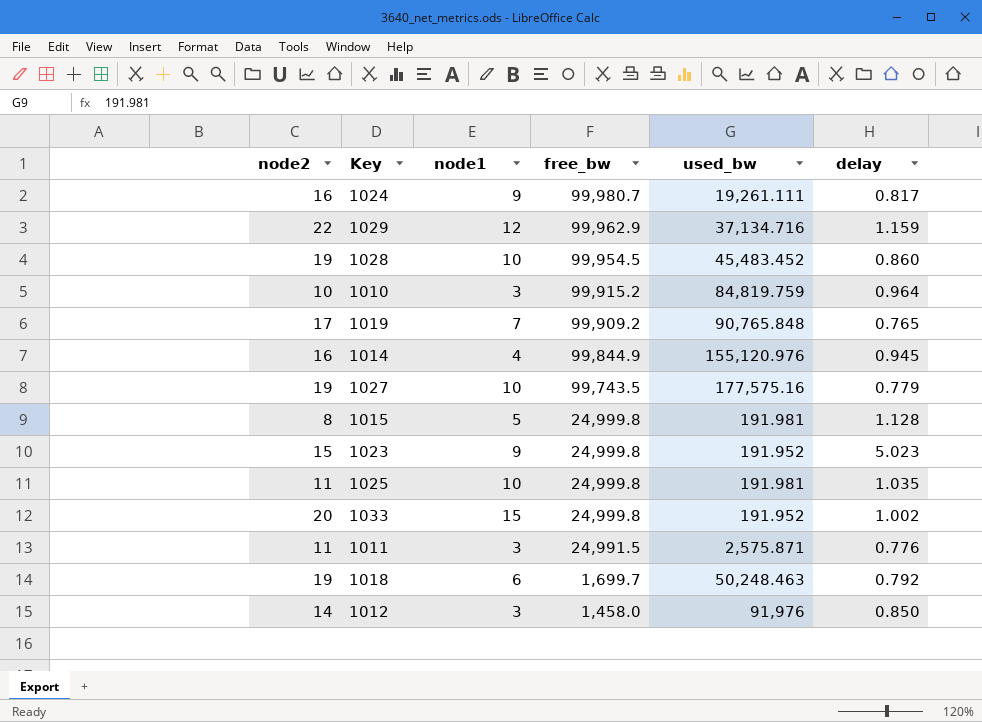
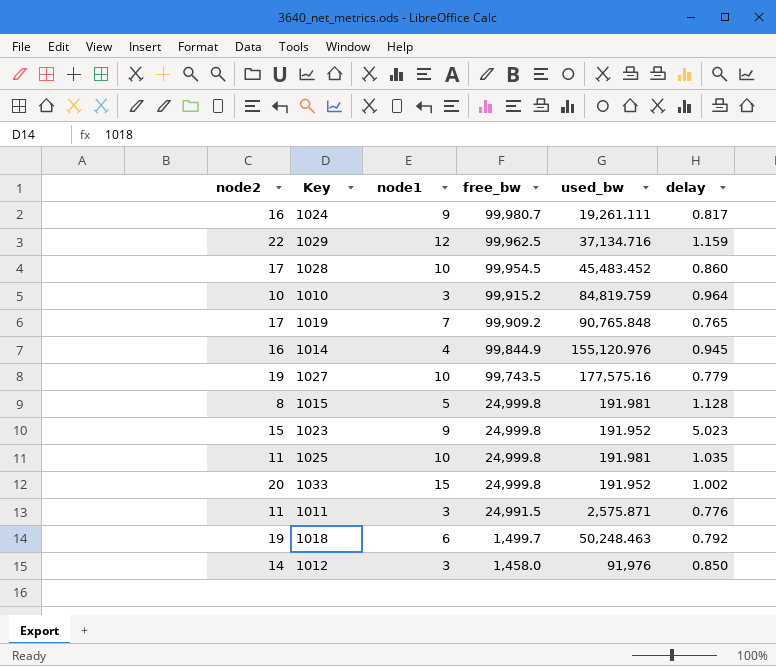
1029 | free_bw: 99,962.9 -> 99,962.5
1028 | node2: 19 -> 17
1018 | free_bw: 1,699.7 -> 1,499.7

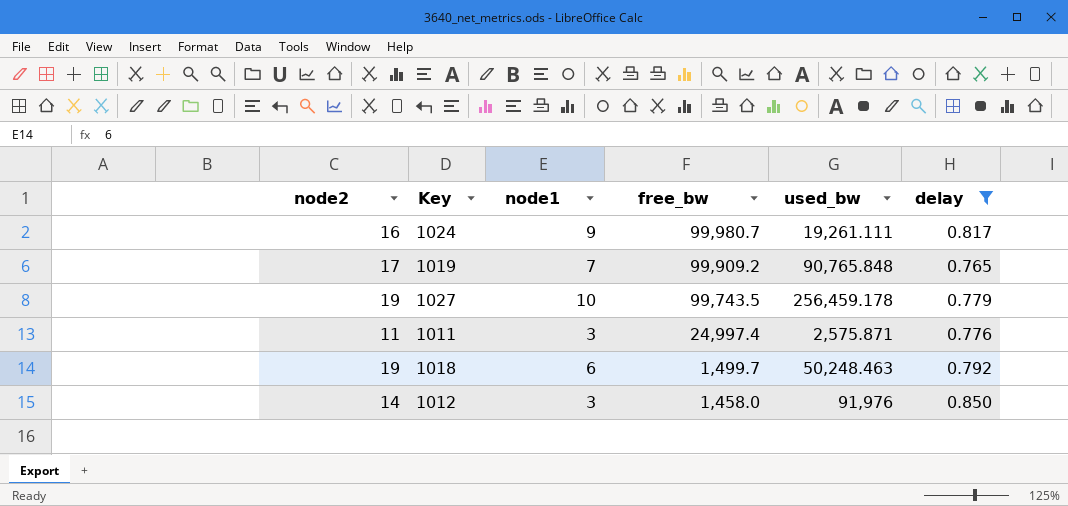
filter: none -> delay <= 0.850
1027 | used_bw: 177,575.16 -> 256,459.178
1011 | free_bw: 24,991.5 -> 24,997.4

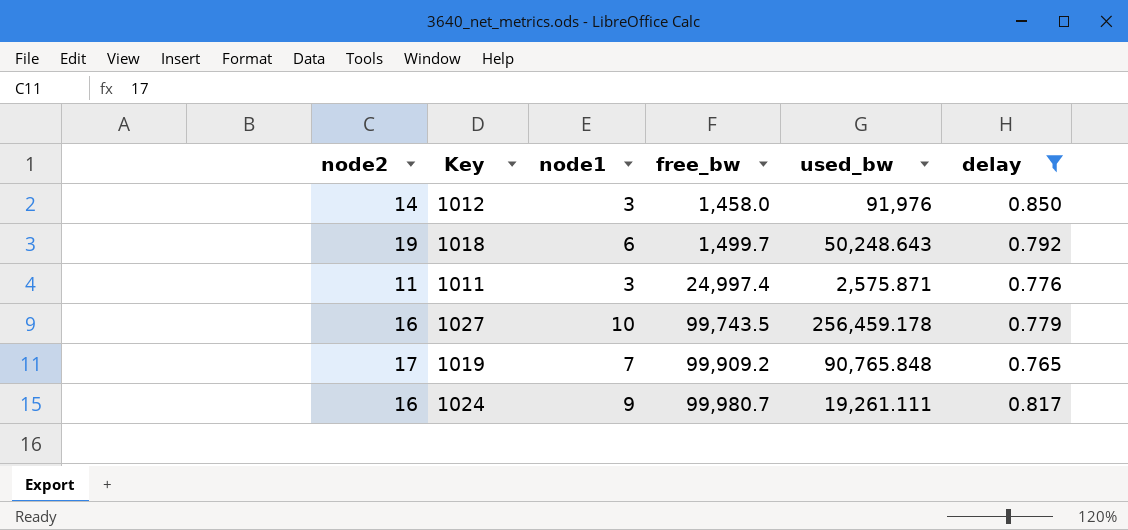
row order: free_bw descending -> free_bw ascending
1018 | used_bw: 50,248.463 -> 50,248.643
1027 | node2: 19 -> 16

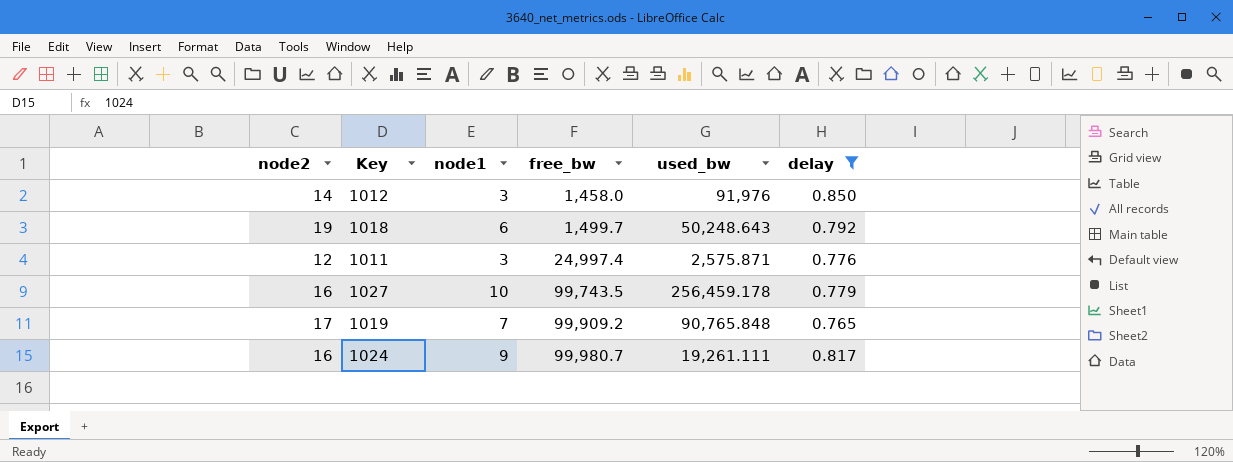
1011 | node2: 11 -> 12

